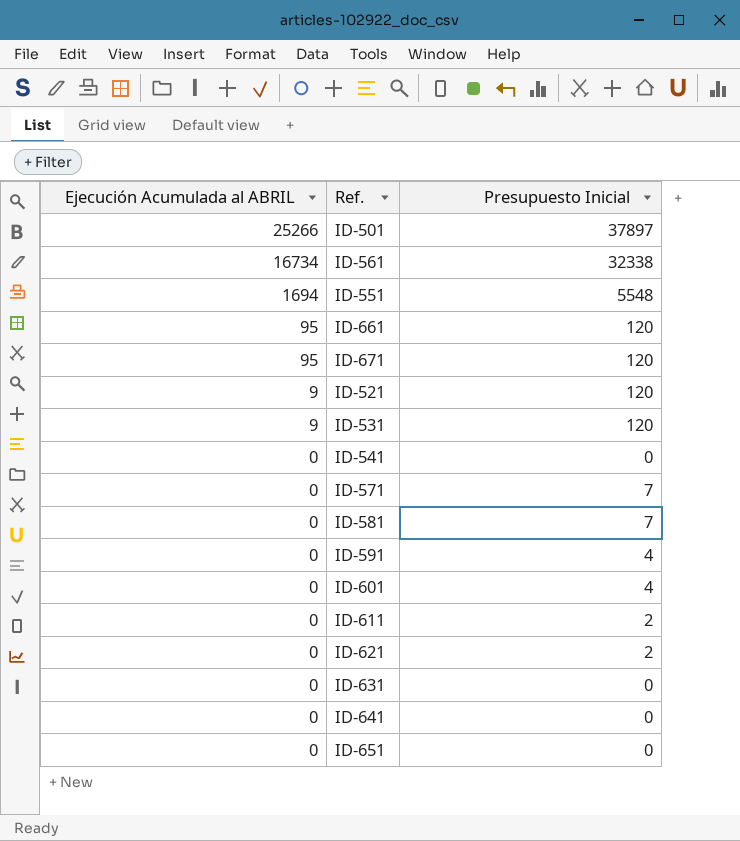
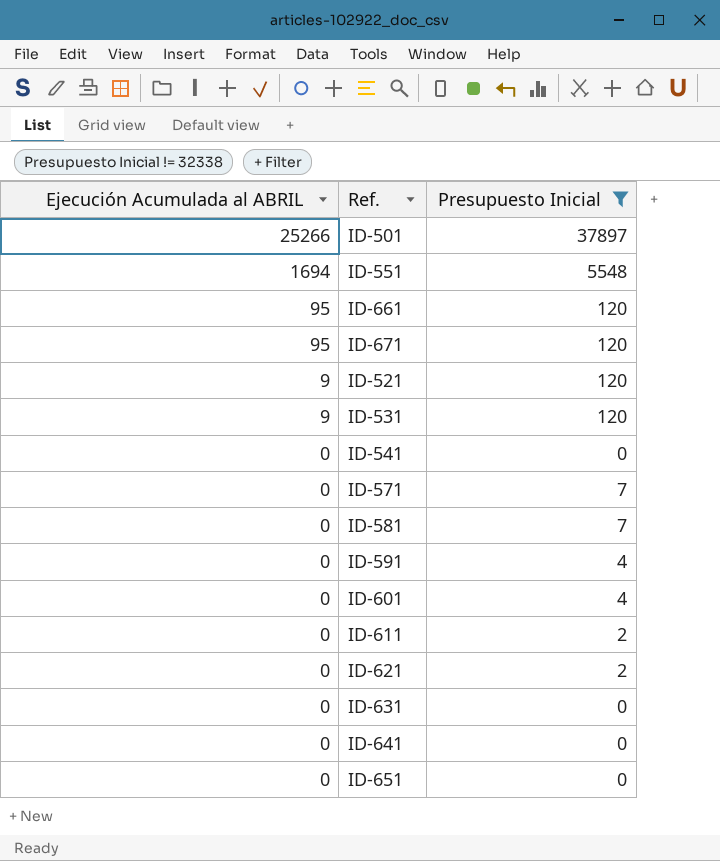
filter: none -> Presupuesto Inicial != 32338

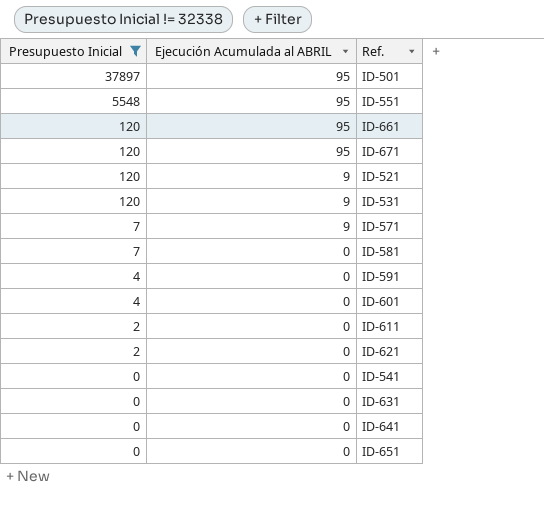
row order: Ejecución Acumulada al ABRIL descending -> Presupuesto Inicial descending
column Presupuesto Inicial | position: 3 -> 1
ID-501 | Ejecución Acumulada al ABRIL: 25266 -> 95
ID-551 | Ejecución Acumulada al ABRIL: 1694 -> 95
ID-571 | Ejecución Acumulada al ABRIL: 0 -> 9

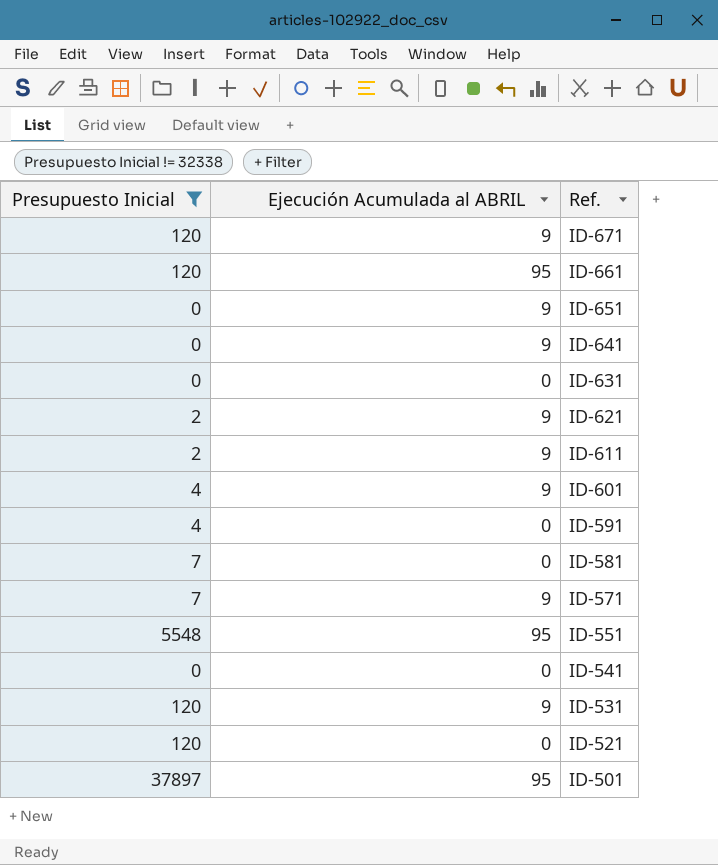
row order: Presupuesto Inicial descending -> Ref. descending
ID-671 | Ejecución Acumulada al ABRIL: 95 -> 9
ID-651 | Ejecución Acumulada al ABRIL: 0 -> 9
ID-641 | Ejecución Acumulada al ABRIL: 0 -> 9
ID-621 | Ejecución Acumulada al ABRIL: 0 -> 9
ID-611 | Ejecución Acumulada al ABRIL: 0 -> 9
ID-601 | Ejecución Acumulada al ABRIL: 0 -> 9
ID-521 | Ejecución Acumulada al ABRIL: 9 -> 0

